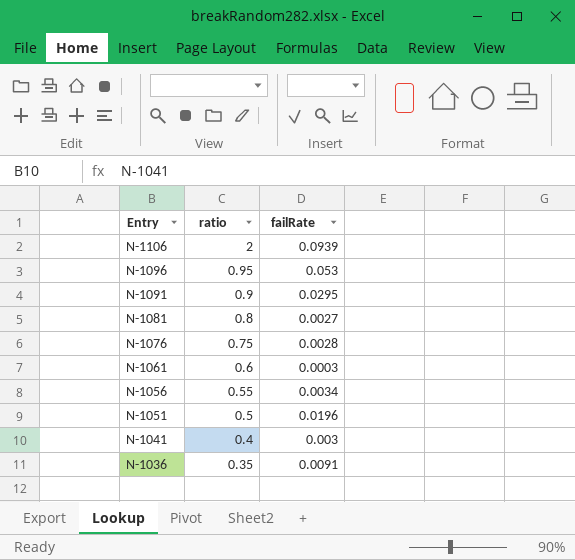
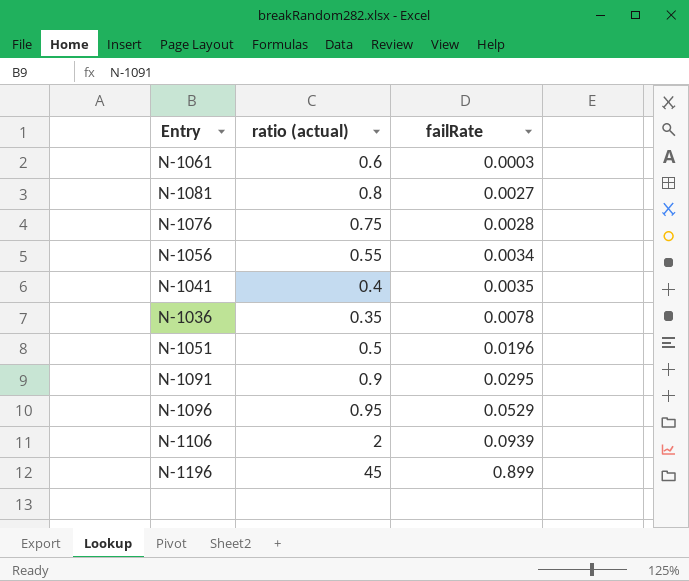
row order: Entry descending -> failRate ascending
column name: ratio -> ratio (actual)
N-1041 | failRate: 0.003 -> 0.0035
N-1036 | failRate: 0.0091 -> 0.0078
N-1096 | failRate: 0.053 -> 0.0529
row N-1196: none -> 45 | 0.899

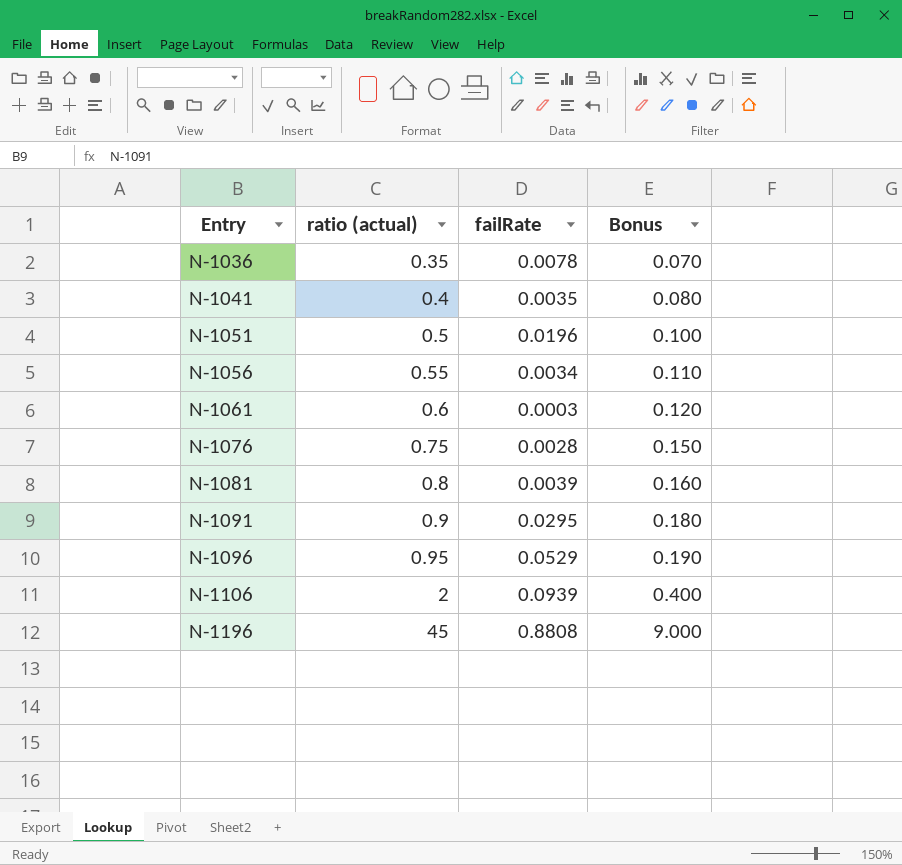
row order: failRate ascending -> Entry ascending
column Bonus | formula: none -> [ratio (actual)] * 0.2
N-1081 | failRate: 0.0027 -> 0.0039
N-1196 | failRate: 0.899 -> 0.8808

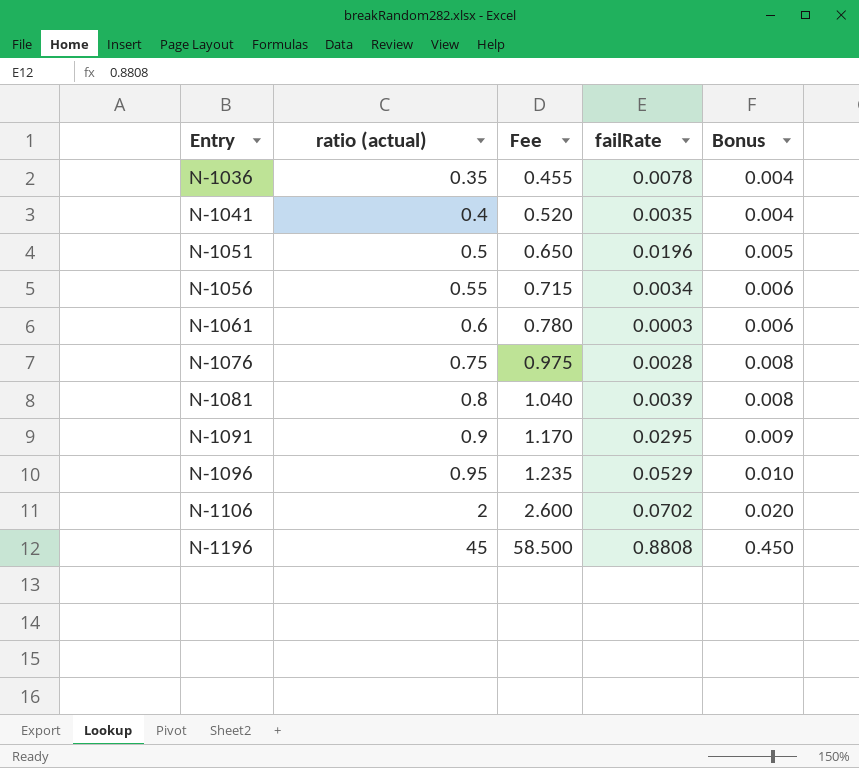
column Fee | formula: none -> [ratio (actual)] * 1.3
column Bonus | formula: [ratio (actual)] * 0.2 -> [ratio (actual)] * 0.01
N-1106 | failRate: 0.0939 -> 0.0702

